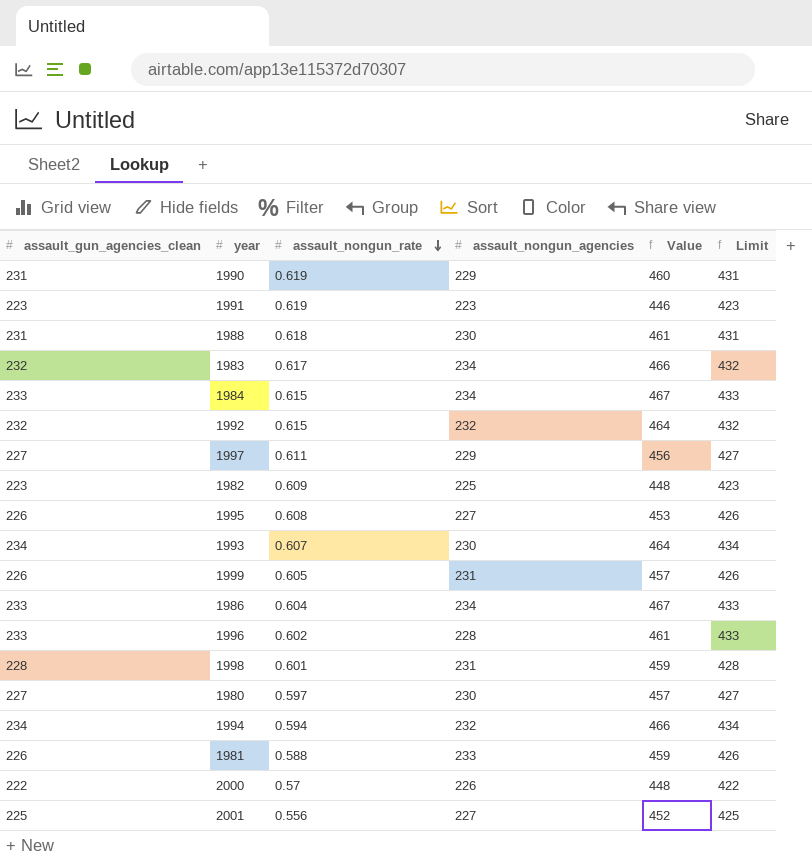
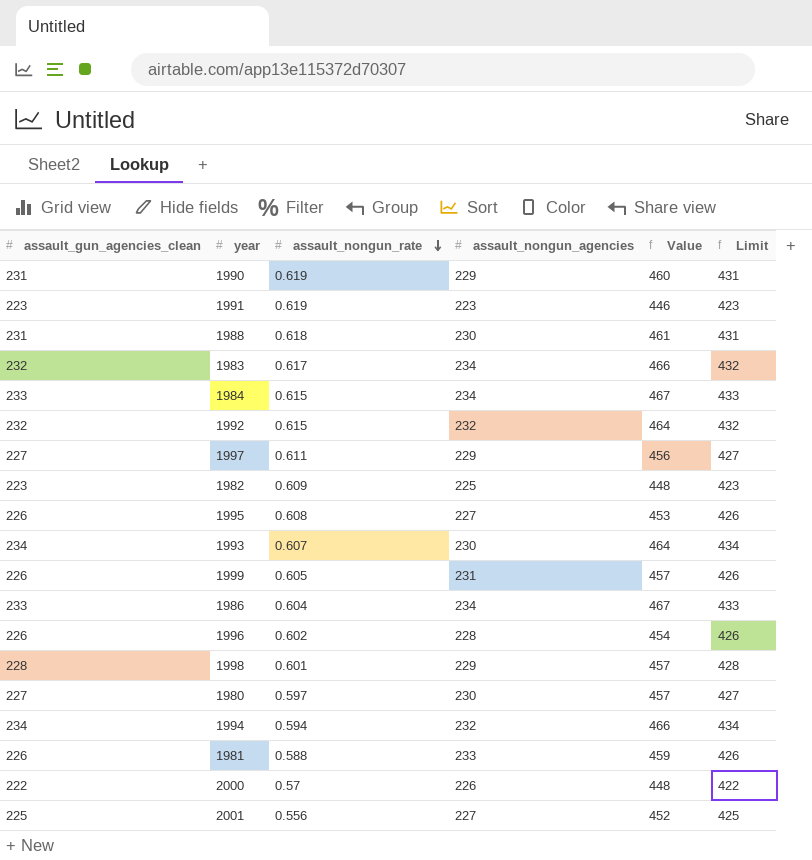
1996 | assault_gun_agencies_clean: 233 -> 226
1996 | Value: 461 -> 454
1996 | Limit: 433 -> 426
1998 | assault_nongun_agencies: 231 -> 229
1998 | Value: 459 -> 457

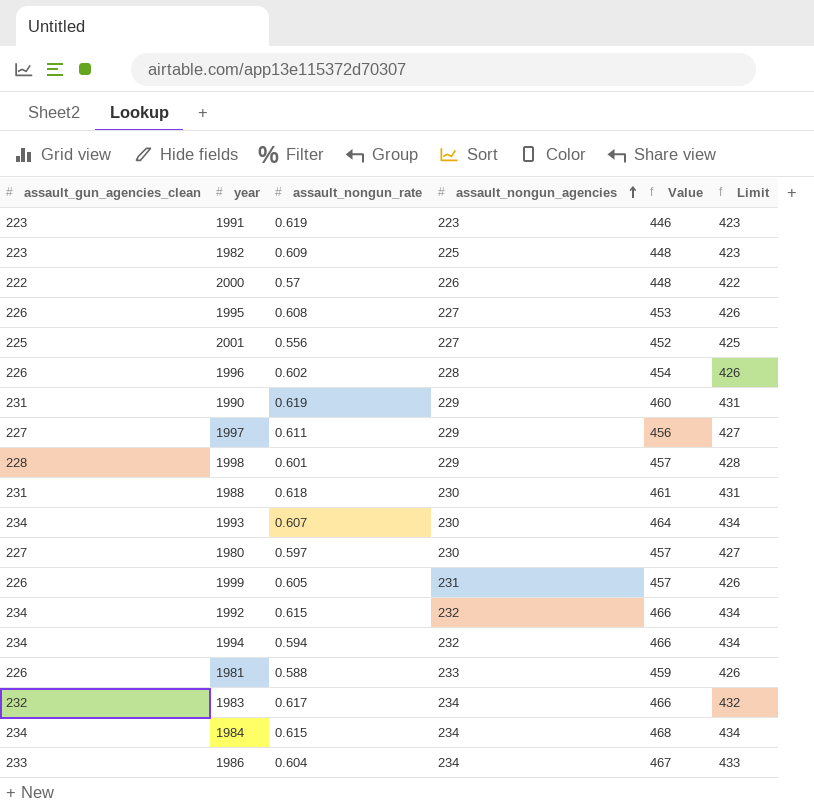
row order: assault_nongun_rate descending -> assault_nongun_agencies ascending
1992 | assault_gun_agencies_clean: 232 -> 234
1992 | Value: 464 -> 466
1992 | Limit: 432 -> 434
1984 | assault_gun_agencies_clean: 233 -> 234
1984 | Value: 467 -> 468
1984 | Limit: 433 -> 434

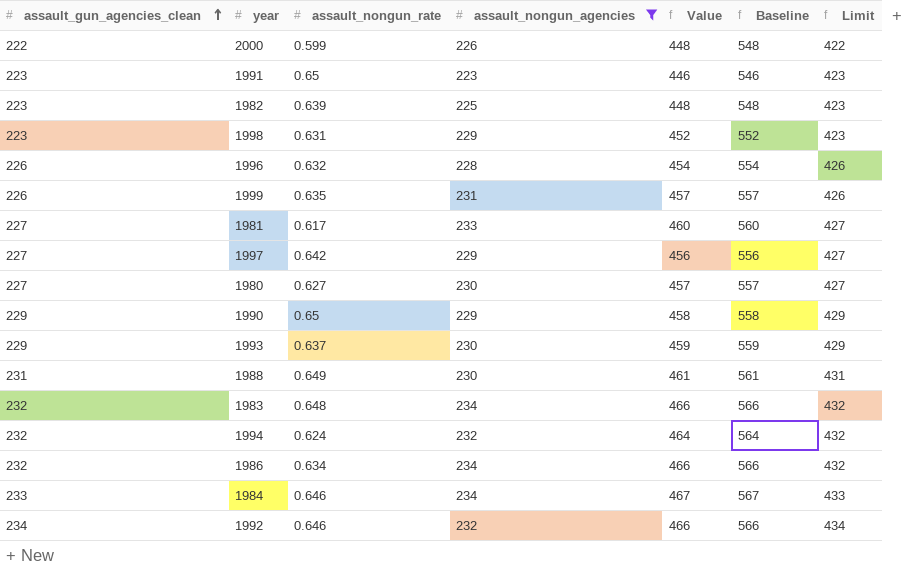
filter: none -> assault_nongun_agencies != 227
row order: assault_nongun_agencies ascending -> assault_gun_agencies_clean ascending
column Baseline | formula: none -> [Value] + 100
2000 | assault_nongun_rate: 0.57 -> 0.599
1991 | assault_nongun_rate: 0.619 -> 0.65
1982 | assault_nongun_rate: 0.609 -> 0.639
1998 | assault_gun_agencies_clean: 228 -> 223
1998 | assault_nongun_rate: 0.601 -> 0.631
1998 | Value: 457 -> 452
1998 | Limit: 428 -> 423
1996 | assault_nongun_rate: 0.602 -> 0.632
1999 | assault_nongun_rate: 0.605 -> 0.635
1981 | assault_gun_agencies_clean: 226 -> 227
1981 | assault_nongun_rate: 0.588 -> 0.617
1981 | Value: 459 -> 460
1981 | Limit: 426 -> 427
1997 | assault_nongun_rate: 0.611 -> 0.642
1980 | assault_nongun_rate: 0.597 -> 0.627
1990 | assault_gun_agencies_clean: 231 -> 229
1990 | assault_nongun_rate: 0.619 -> 0.65
1990 | Value: 460 -> 458
1990 | Limit: 431 -> 429
1993 | assault_gun_agencies_clean: 234 -> 229
1993 | assault_nongun_rate: 0.607 -> 0.637
1993 | Value: 464 -> 459
1993 | Limit: 434 -> 429
1988 | assault_nongun_rate: 0.618 -> 0.649
1983 | assault_nongun_rate: 0.617 -> 0.648
1994 | assault_gun_agencies_clean: 234 -> 232
1994 | assault_nongun_rate: 0.594 -> 0.624
1994 | Value: 466 -> 464
1994 | Limit: 434 -> 432
1986 | assault_gun_agencies_clean: 233 -> 232
1986 | assault_nongun_rate: 0.604 -> 0.634
1986 | Value: 467 -> 466
1986 | Limit: 433 -> 432
1984 | assault_gun_agencies_clean: 234 -> 233
1984 | assault_nongun_rate: 0.615 -> 0.646
1984 | Value: 468 -> 467
1984 | Limit: 434 -> 433
1992 | assault_nongun_rate: 0.615 -> 0.646

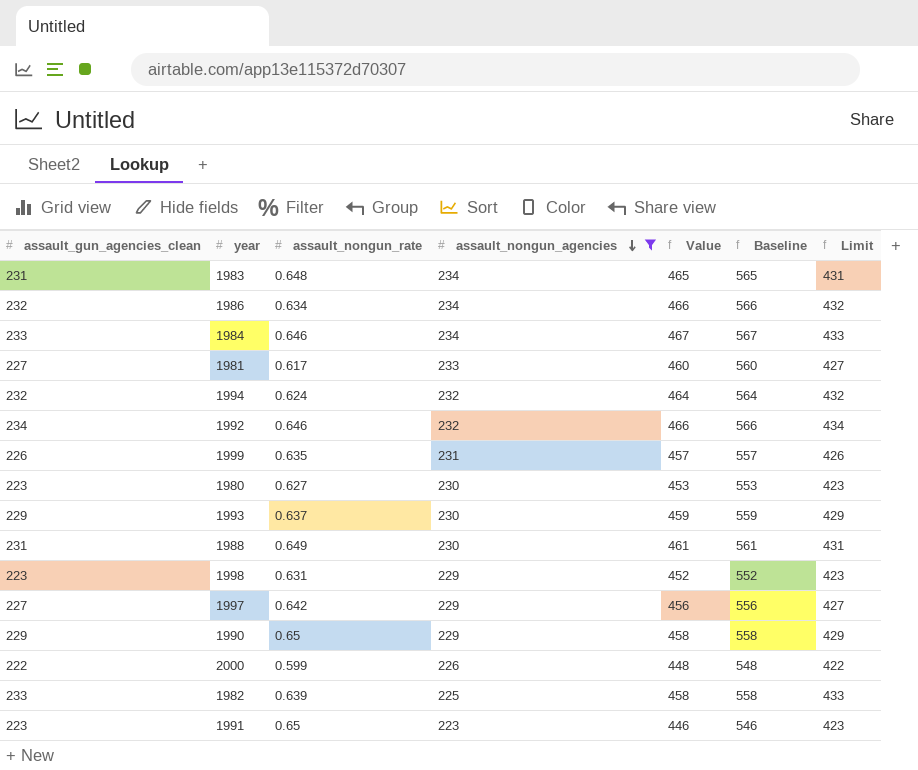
row order: assault_gun_agencies_clean ascending -> assault_nongun_agencies descending
row 1996: 226 | 0.632 | 228 | 454 | 554 | 426 -> none
1983 | assault_gun_agencies_clean: 232 -> 231
1983 | Value: 466 -> 465
1983 | Baseline: 566 -> 565
1983 | Limit: 432 -> 431
1980 | assault_gun_agencies_clean: 227 -> 223
1980 | Value: 457 -> 453
1980 | Baseline: 557 -> 553
1980 | Limit: 427 -> 423
1982 | assault_gun_agencies_clean: 223 -> 233
1982 | Value: 448 -> 458
1982 | Baseline: 548 -> 558
1982 | Limit: 423 -> 433

